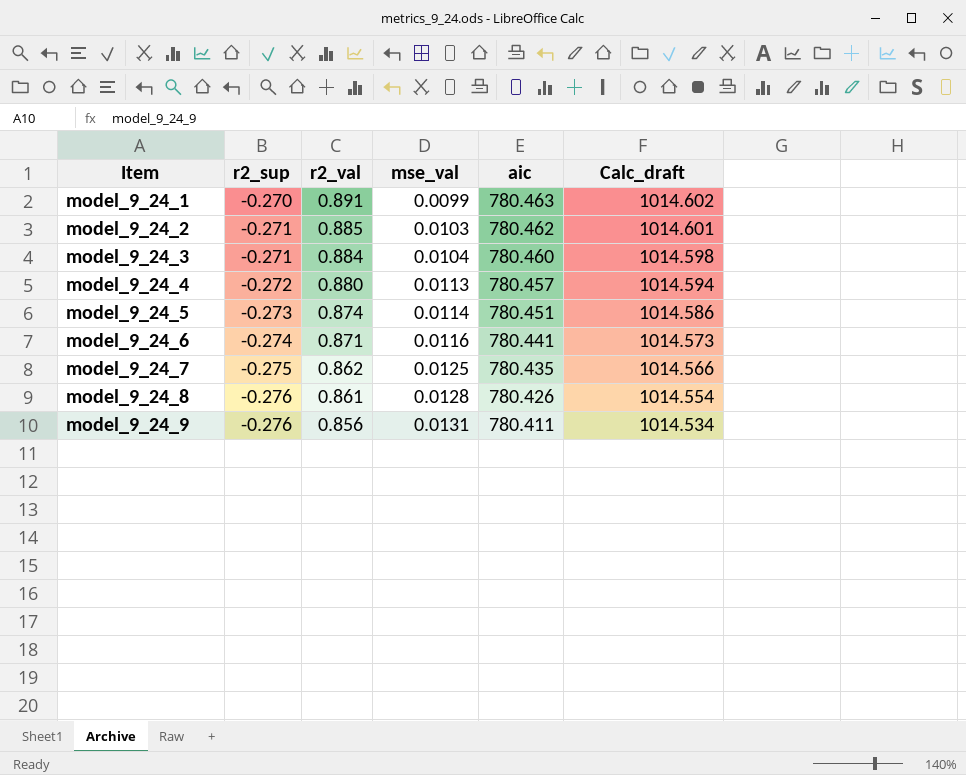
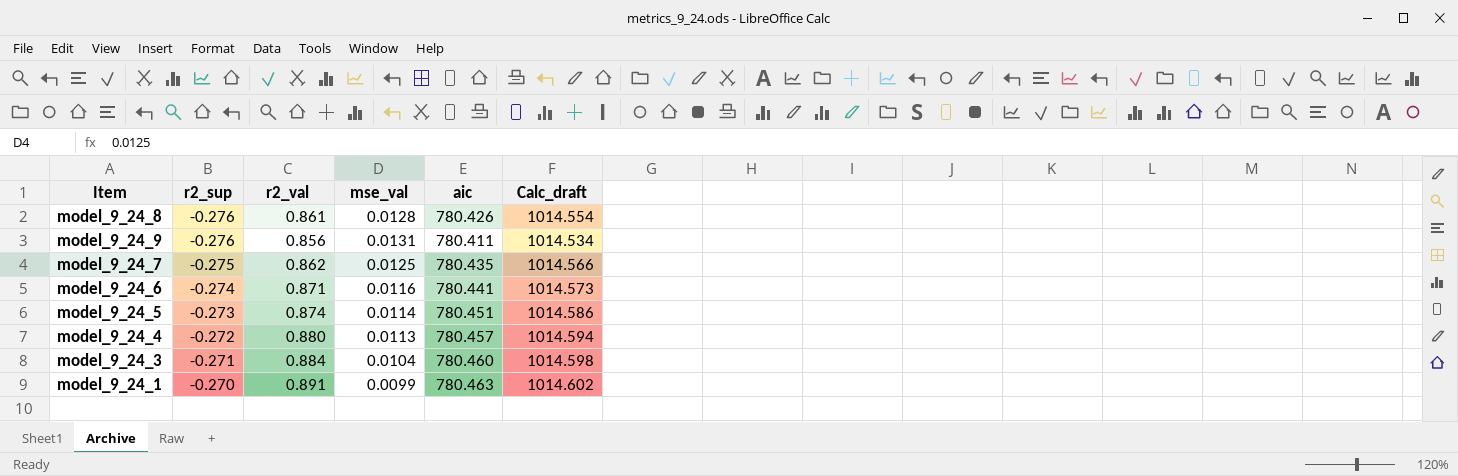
row order: Item ascending -> r2_sup ascending
row model_9_24_2: -0.271 | 0.885 | 0.0103 | 780.462 | 1014.601 -> none

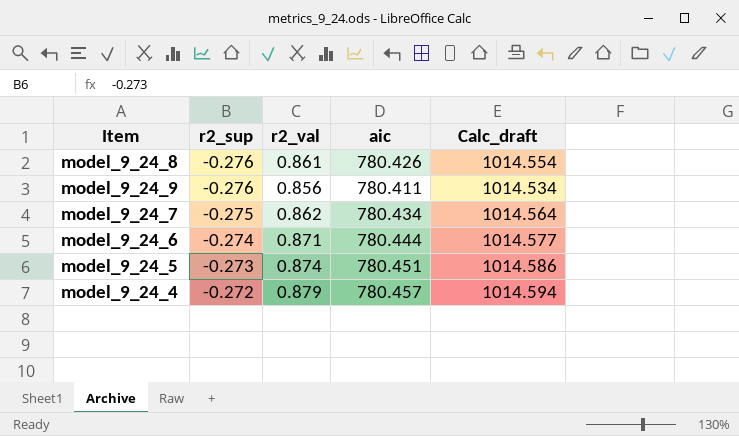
column mse_val | position: 4 -> none
row model_9_24_3: -0.271 | 0.884 | 0.0104 | 780.460 | 1014.598 -> none
row model_9_24_1: -0.270 | 0.891 | 0.0099 | 780.463 | 1014.602 -> none
model_9_24_7 | aic: 780.435 -> 780.434
model_9_24_7 | Calc_draft: 1014.566 -> 1014.564
model_9_24_6 | aic: 780.441 -> 780.444
model_9_24_6 | Calc_draft: 1014.573 -> 1014.577
model_9_24_4 | r2_val: 0.880 -> 0.879

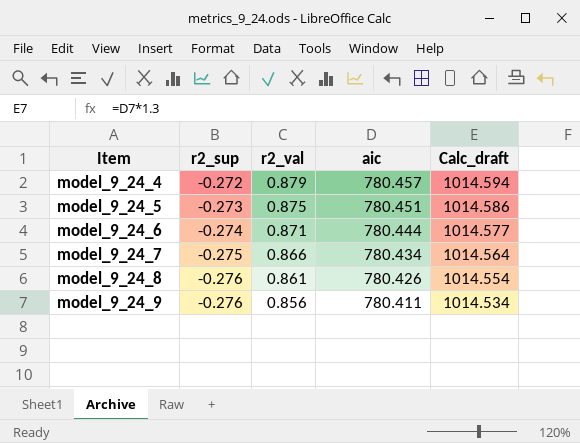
row order: r2_sup ascending -> Item ascending
model_9_24_5 | r2_val: 0.874 -> 0.875
model_9_24_7 | r2_val: 0.862 -> 0.866

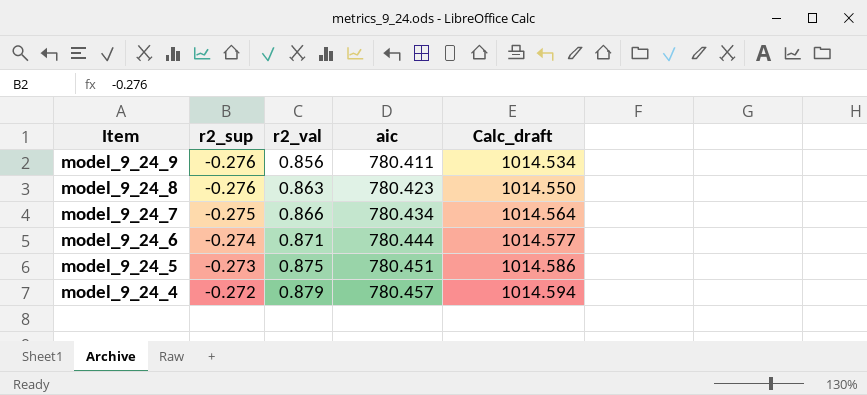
row order: Item ascending -> Item descending
model_9_24_8 | r2_val: 0.861 -> 0.863
model_9_24_8 | aic: 780.426 -> 780.423
model_9_24_8 | Calc_draft: 1014.554 -> 1014.550

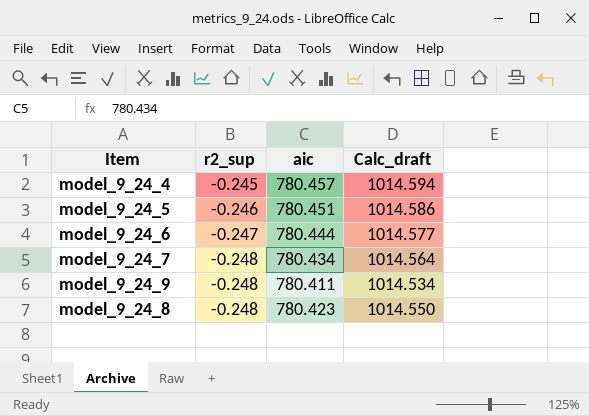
row order: Item descending -> r2_sup descending
column r2_val | position: 3 -> none
model_9_24_4 | r2_sup: -0.272 -> -0.245
model_9_24_5 | r2_sup: -0.273 -> -0.246
model_9_24_6 | r2_sup: -0.274 -> -0.247
model_9_24_7 | r2_sup: -0.275 -> -0.248
model_9_24_9 | r2_sup: -0.276 -> -0.248
model_9_24_8 | r2_sup: -0.276 -> -0.248

